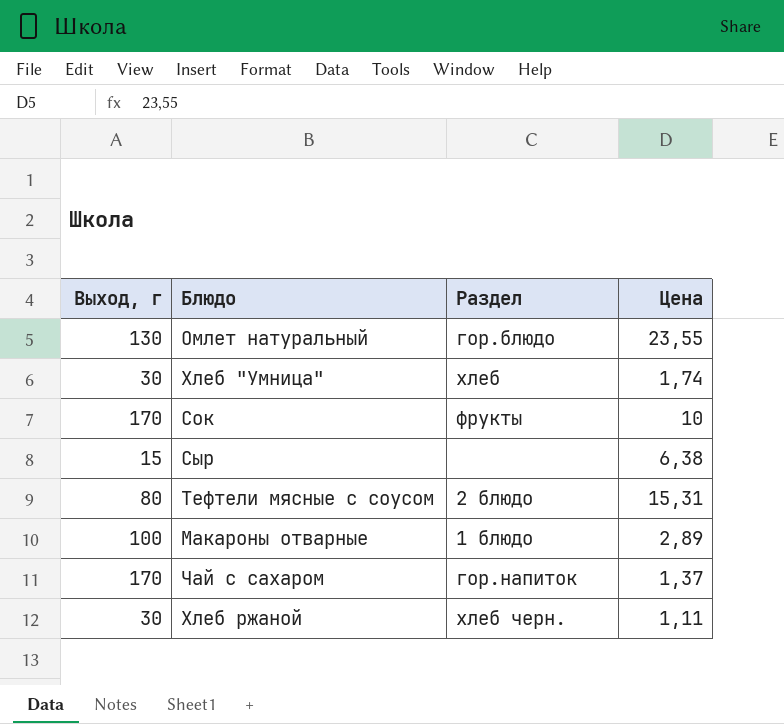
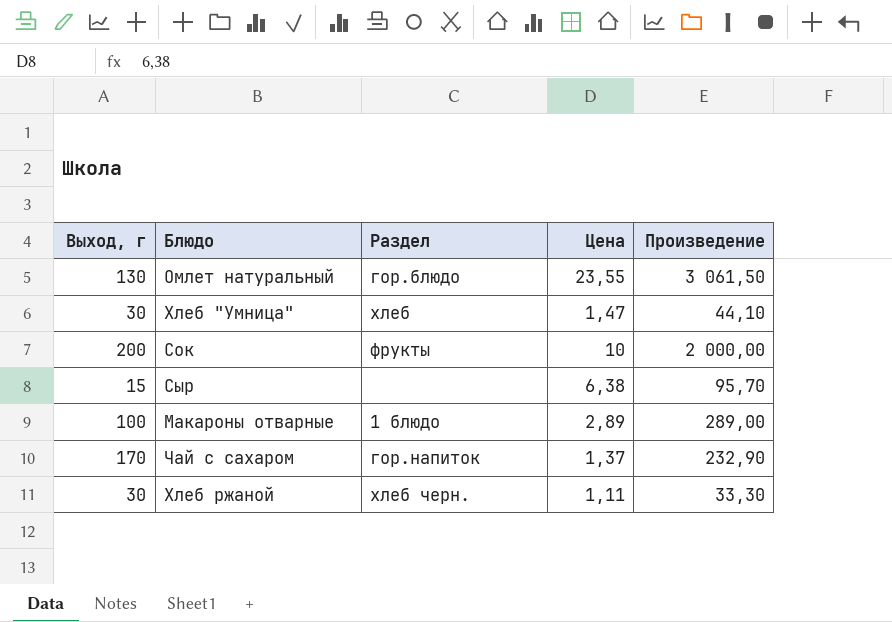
column Произведение | formula: none -> [Выход, г] * [Цена]
row Тефтели мясные с соусом: 80 | 2 блюдо | 15,31 -> none
Хлеб "Умница" | Цена: 1,74 -> 1,47
Сок | Выход, г: 170 -> 200

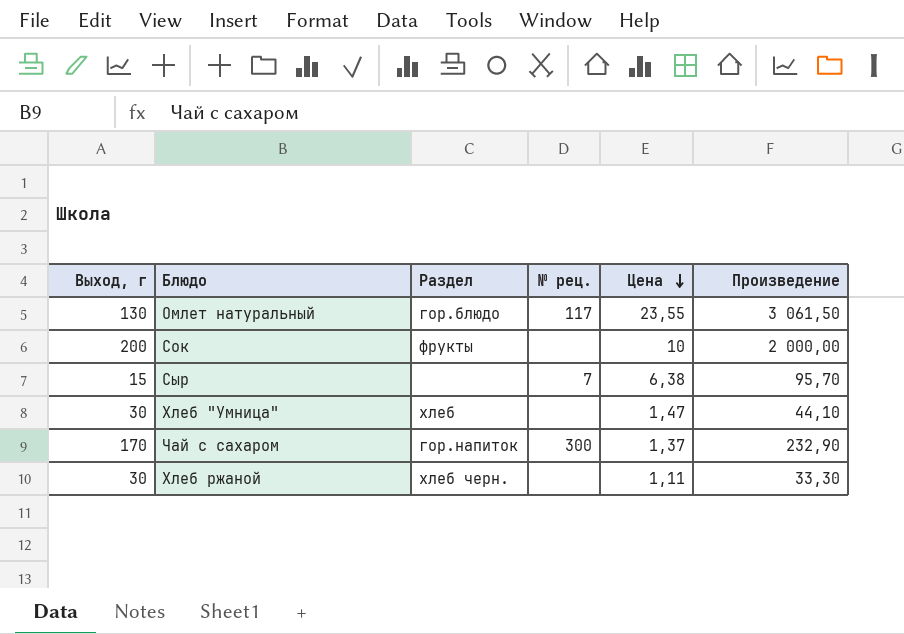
row order: none -> Цена descending
column № рец. | position: none -> 4
row Макароны отварные: 100 | 1 блюдо | 2,89 | 289,00 -> none

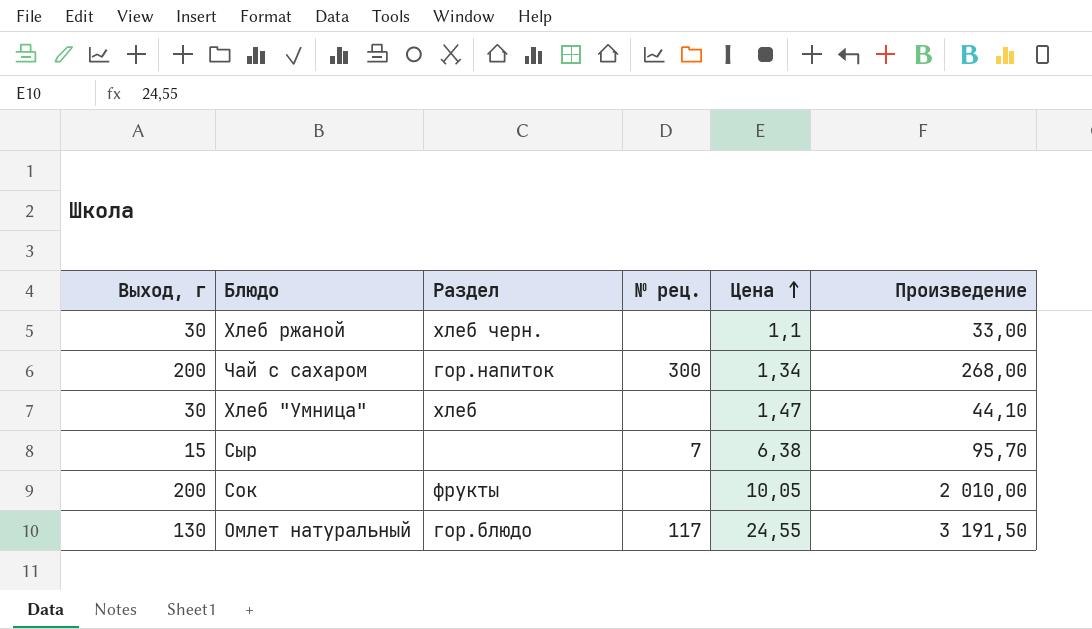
row order: Цена descending -> Цена ascending
Хлеб ржаной | Цена: 1,11 -> 1,1
Хлеб ржаной | Произведение: 33,30 -> 33,00
Чай с сахаром | Выход, г: 170 -> 200
Чай с сахаром | Цена: 1,37 -> 1,34
Чай с сахаром | Произведение: 232,90 -> 268,00
Сок | Цена: 10 -> 10,05
Сок | Произведение: 2 000,00 -> 2 010,00
Омлет натуральный | Цена: 23,55 -> 24,55
Омлет натуральный | Произведение: 3 061,50 -> 3 191,50

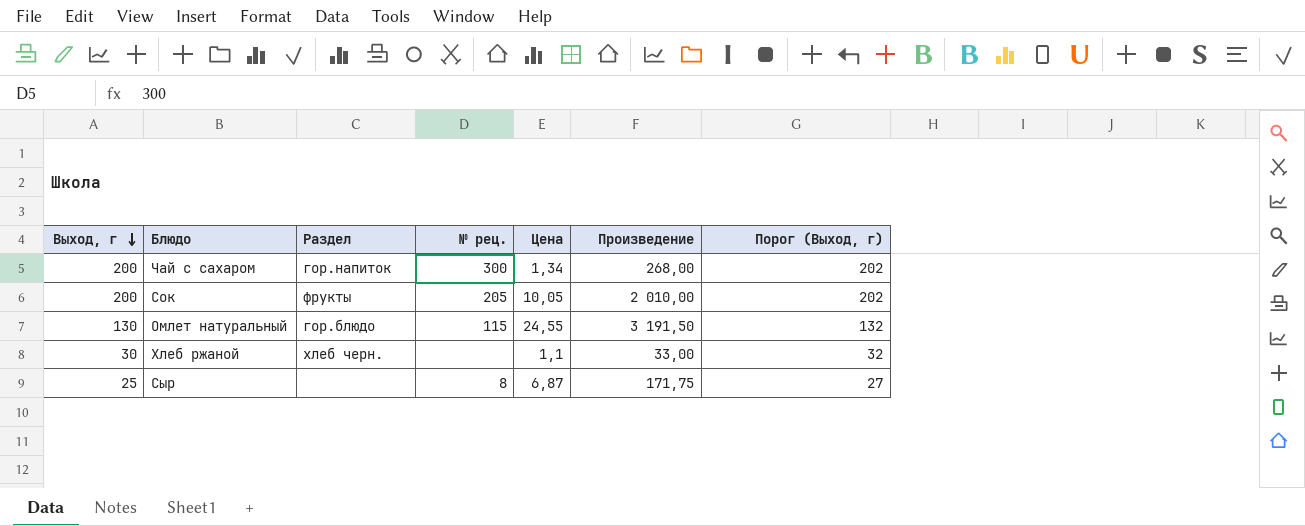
row order: Цена ascending -> Выход, г descending
column Порог (Выход, г) | formula: none -> [Выход, г] + 2
row Хлеб "Умница": 30 | хлеб | none | 1,47 | 44,10 -> none
Сок | № рец.: none -> 205
Омлет натуральный | № рец.: 117 -> 115
Сыр | Выход, г: 15 -> 25
Сыр | № рец.: 7 -> 8
Сыр | Цена: 6,38 -> 6,87
Сыр | Произведение: 95,70 -> 171,75

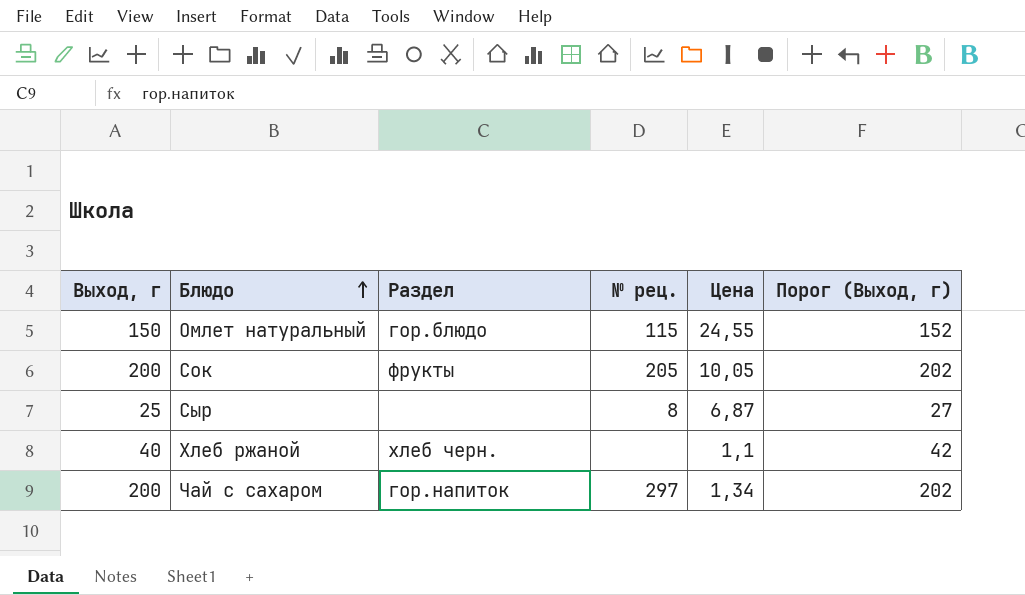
row order: Выход, г descending -> Блюдо ascending
column Произведение | formula: [Выход, г] * [Цена] -> none
Омлет натуральный | Выход, г: 130 -> 150
Омлет натуральный | Порог (Выход, г): 132 -> 152
Хлеб ржаной | Выход, г: 30 -> 40
Хлеб ржаной | Порог (Выход, г): 32 -> 42
Чай с сахаром | № рец.: 300 -> 297

